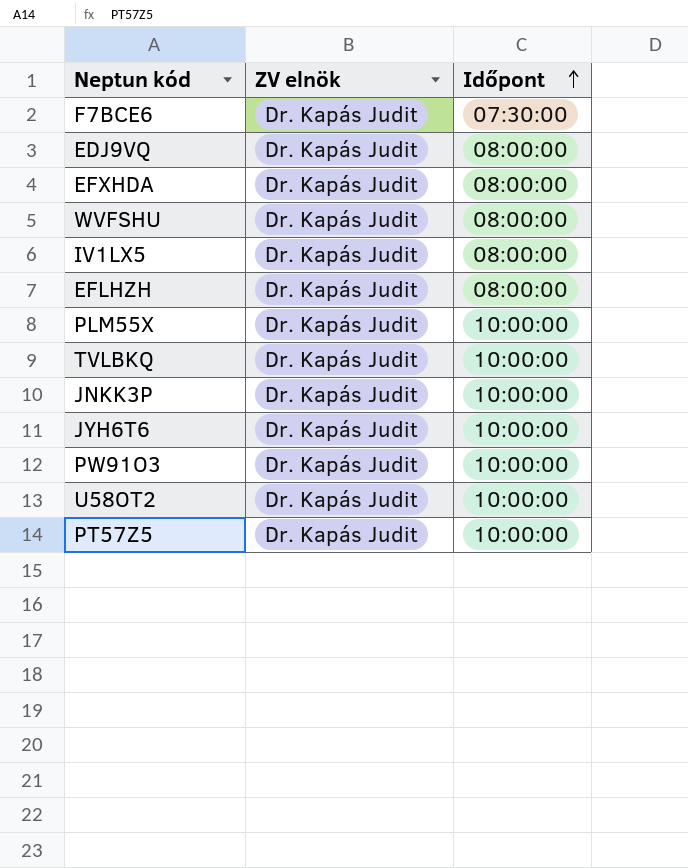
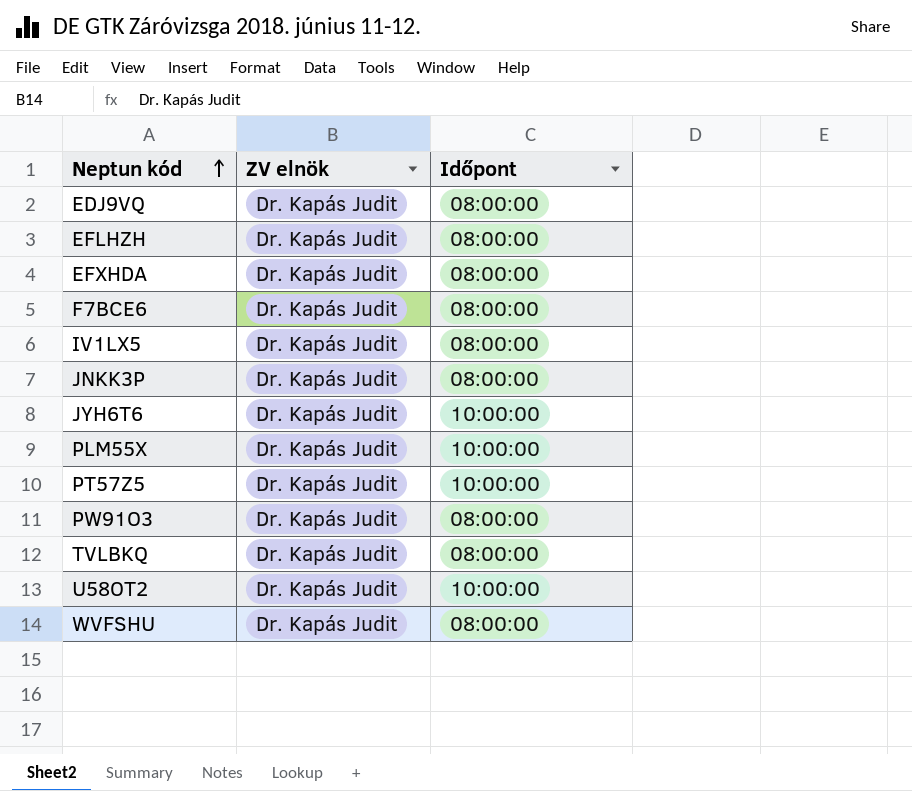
row order: Időpont ascending -> Neptun kód ascending
F7BCE6 | Időpont: 07:30:00 -> 08:00:00
JNKK3P | Időpont: 10:00:00 -> 08:00:00
PW91O3 | Időpont: 10:00:00 -> 08:00:00
TVLBKQ | Időpont: 10:00:00 -> 08:00:00

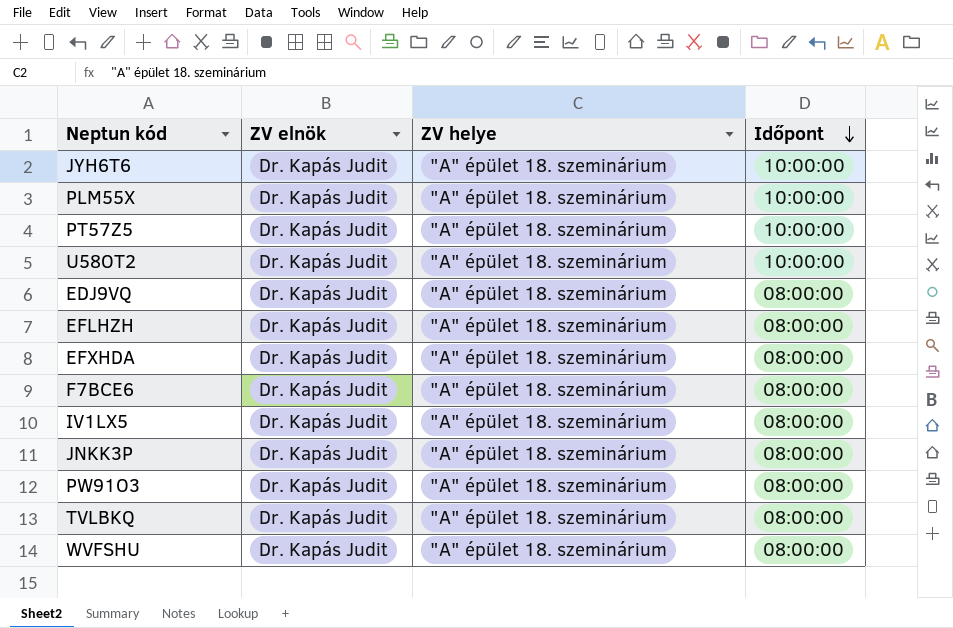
row order: Neptun kód ascending -> Időpont descending
column ZV helye | position: none -> 3

